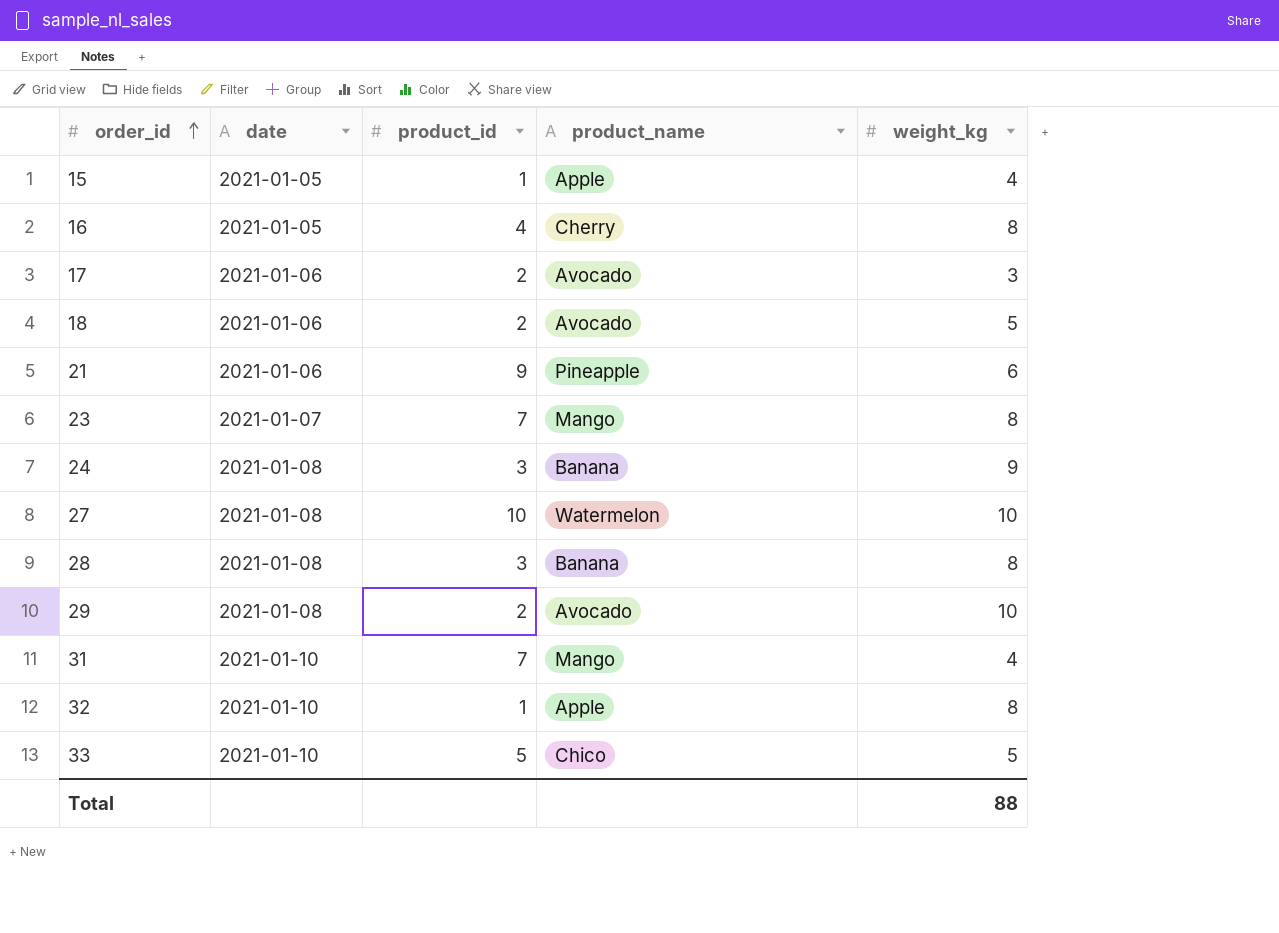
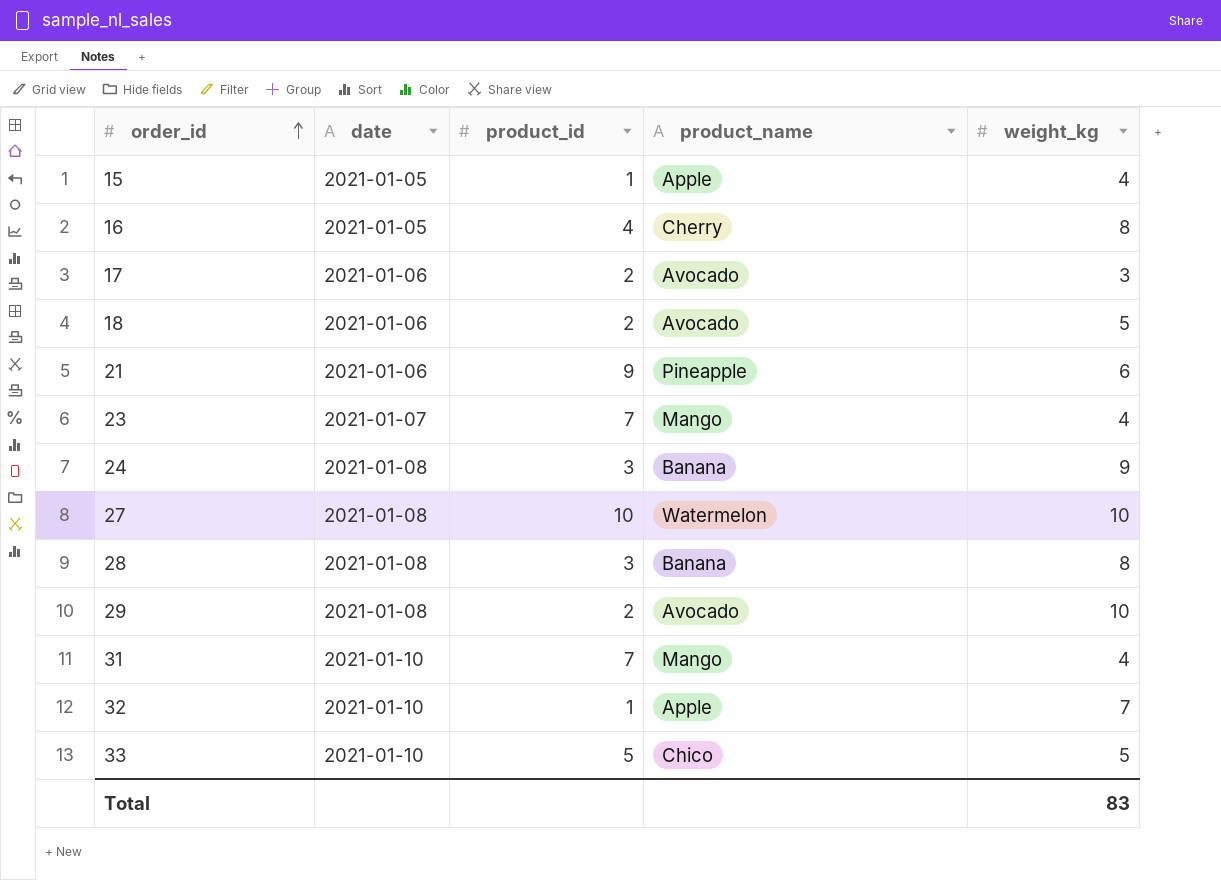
23 | weight_kg: 8 -> 4
32 | weight_kg: 8 -> 7
Total | weight_kg: 88 -> 83

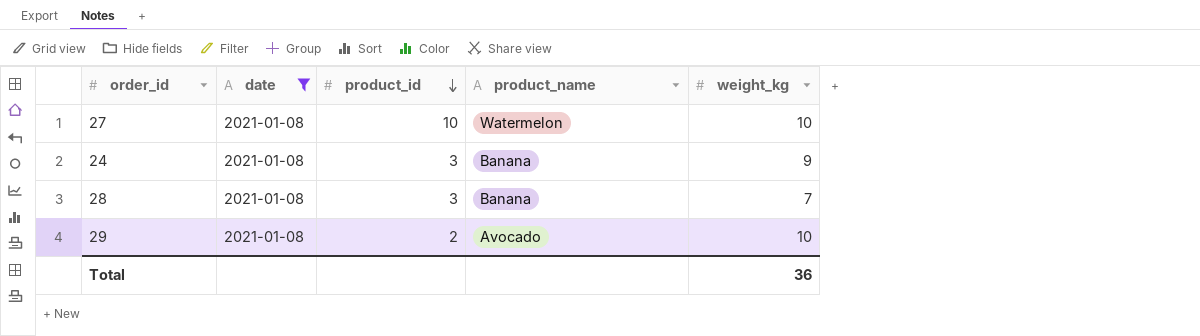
filter: none -> date = 2021-01-08
row order: order_id ascending -> product_id descending
28 | weight_kg: 8 -> 7
Total | weight_kg: 83 -> 36

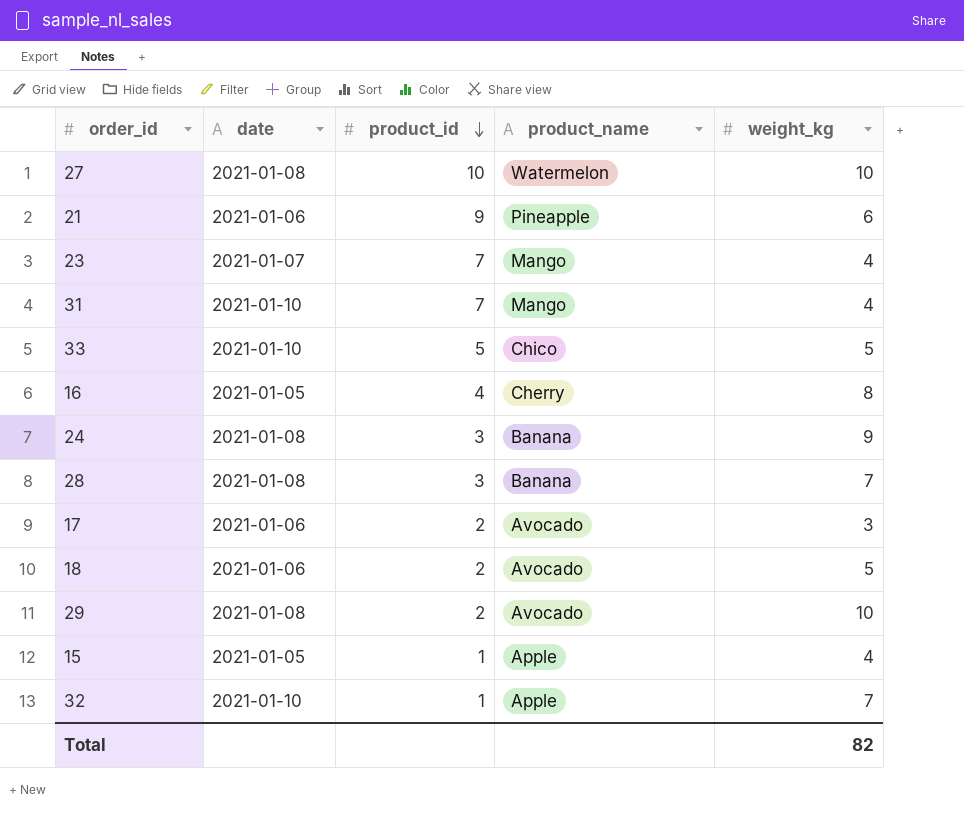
filter: date = 2021-01-08 -> none
Total | weight_kg: 36 -> 82

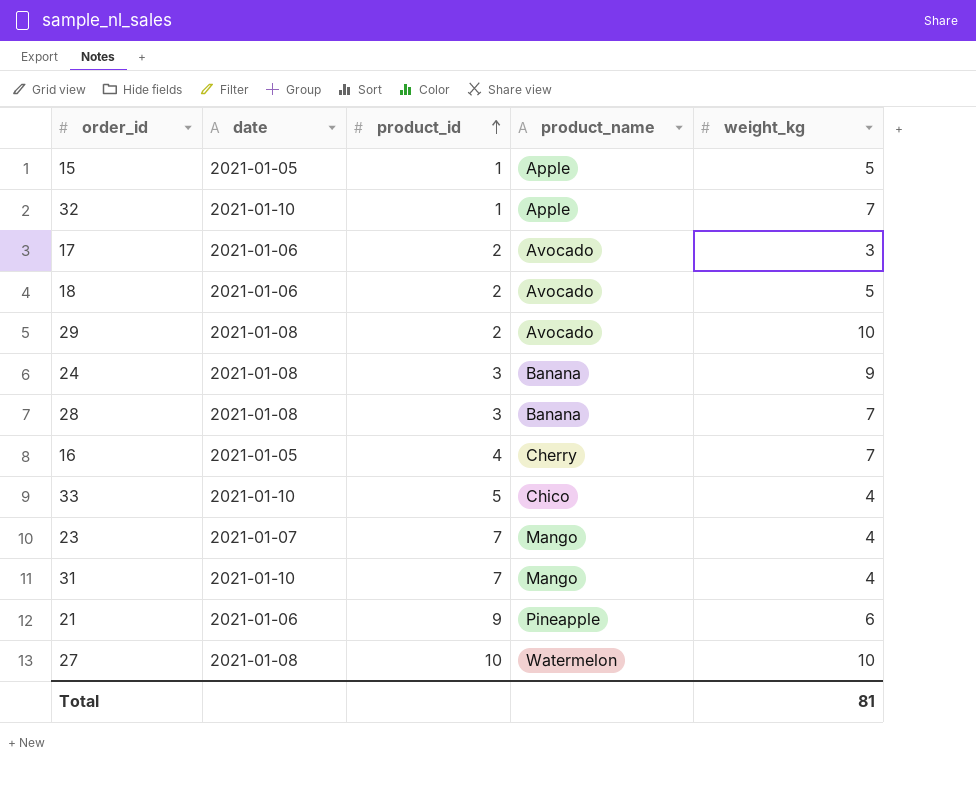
row order: product_id descending -> product_id ascending
15 | weight_kg: 4 -> 5
16 | weight_kg: 8 -> 7
33 | weight_kg: 5 -> 4
Total | weight_kg: 82 -> 81

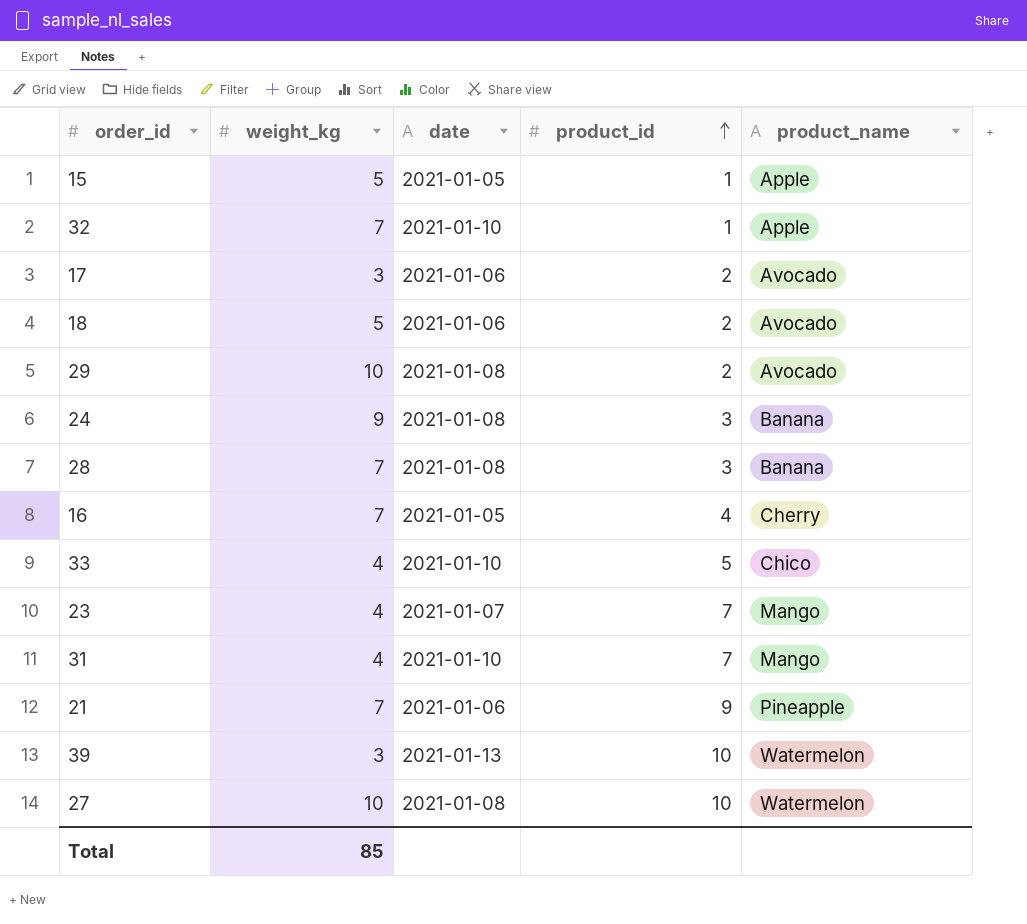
column weight_kg | position: 5 -> 2
21 | weight_kg: 6 -> 7
row 39: none -> 3 | 2021-01-13 | 10 | Watermelon
Total | weight_kg: 81 -> 85

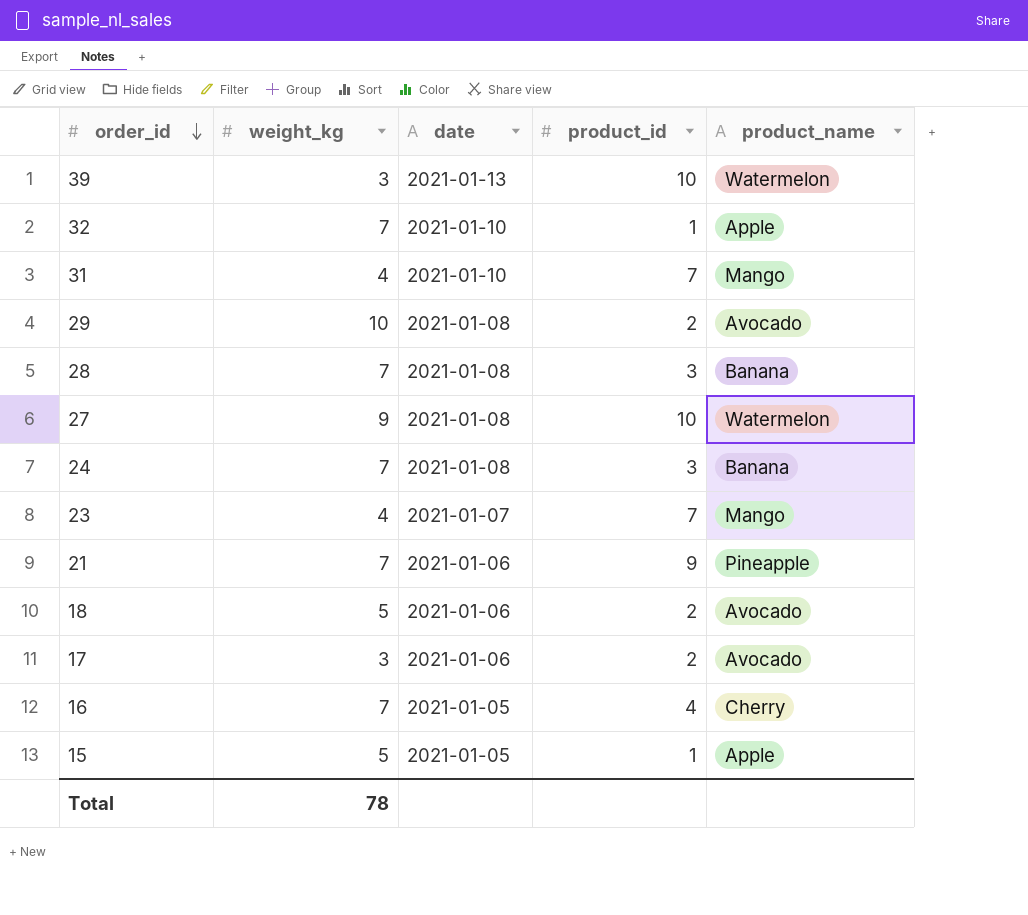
row order: product_id ascending -> order_id descending
row 33: 4 | 2021-01-10 | 5 | Chico -> none
27 | weight_kg: 10 -> 9
24 | weight_kg: 9 -> 7
Total | weight_kg: 85 -> 78

